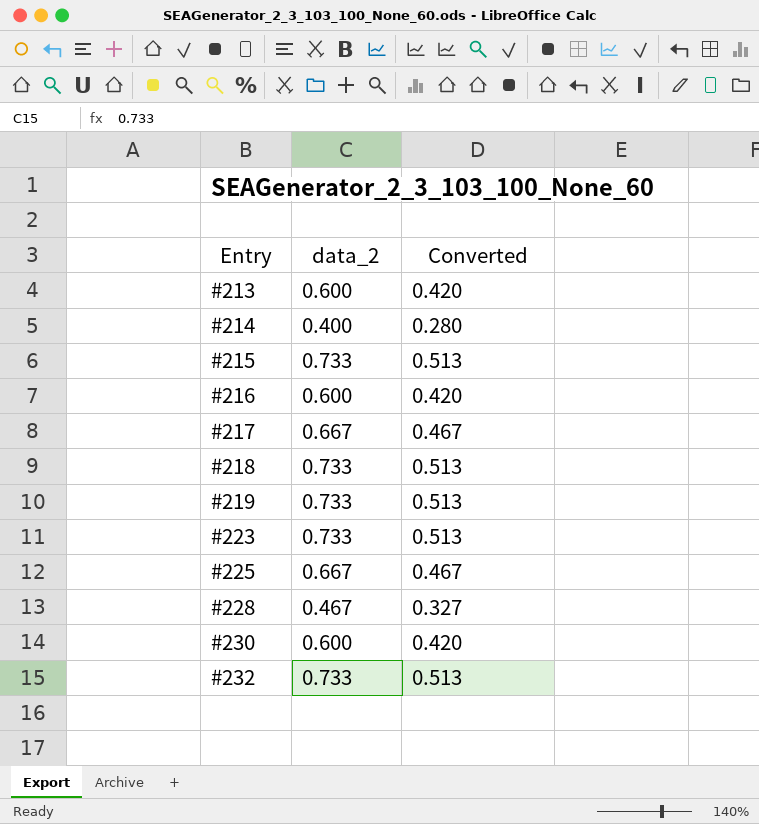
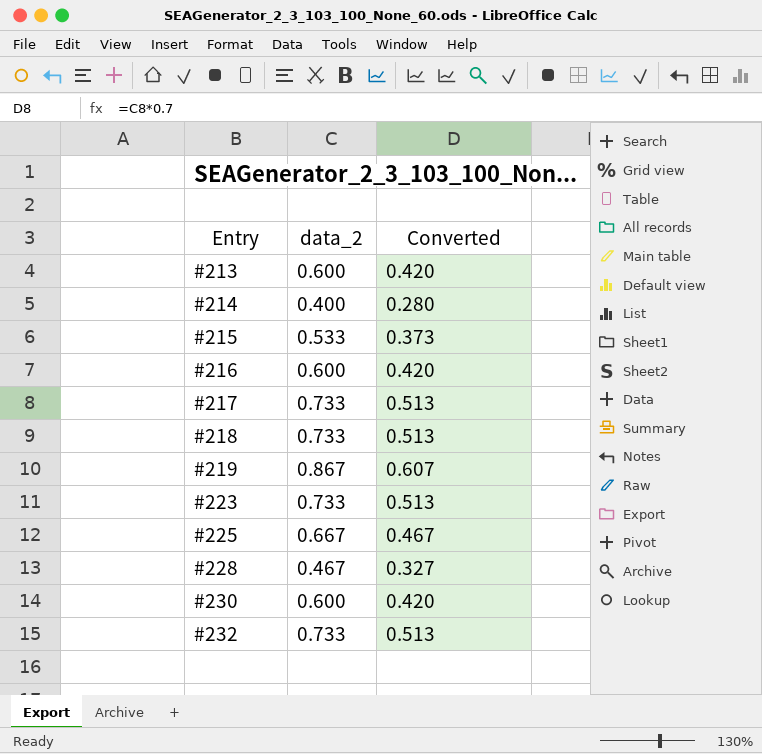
#215 | data_2: 0.733 -> 0.533
#215 | Converted: 0.513 -> 0.373
#217 | data_2: 0.667 -> 0.733
#217 | Converted: 0.467 -> 0.513
#219 | data_2: 0.733 -> 0.867
#219 | Converted: 0.513 -> 0.607

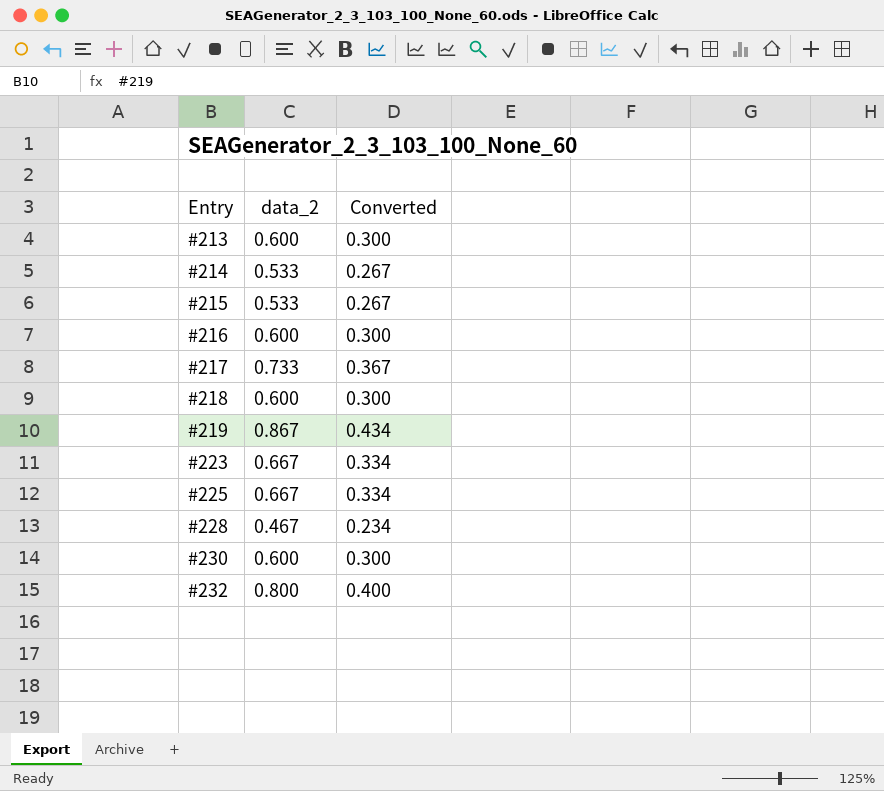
column Converted | formula: [data_2] * 0.7 -> [data_2] * 0.5
#214 | data_2: 0.400 -> 0.533
#218 | data_2: 0.733 -> 0.600
#223 | data_2: 0.733 -> 0.667
#232 | data_2: 0.733 -> 0.800

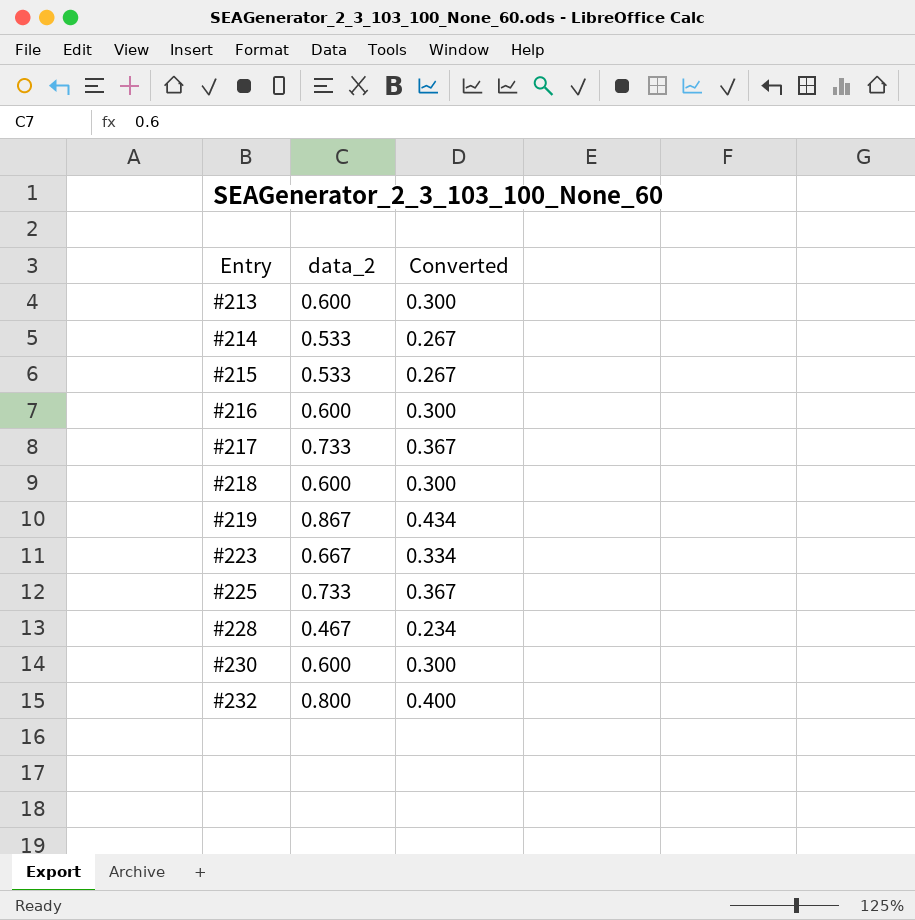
#225 | data_2: 0.667 -> 0.733
#225 | Converted: 0.334 -> 0.367

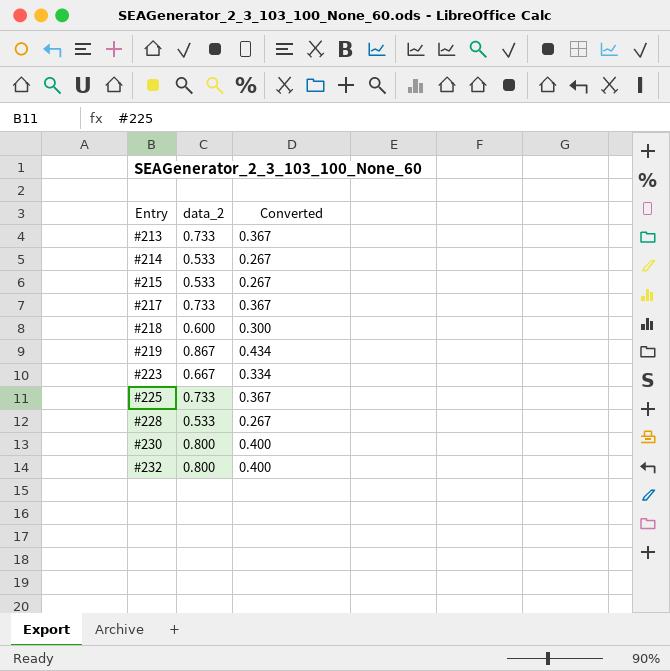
row #216: 0.600 | 0.300 -> none
#213 | data_2: 0.600 -> 0.733
#213 | Converted: 0.300 -> 0.367
#228 | data_2: 0.467 -> 0.533
#228 | Converted: 0.234 -> 0.267
#230 | data_2: 0.600 -> 0.800
#230 | Converted: 0.300 -> 0.400

